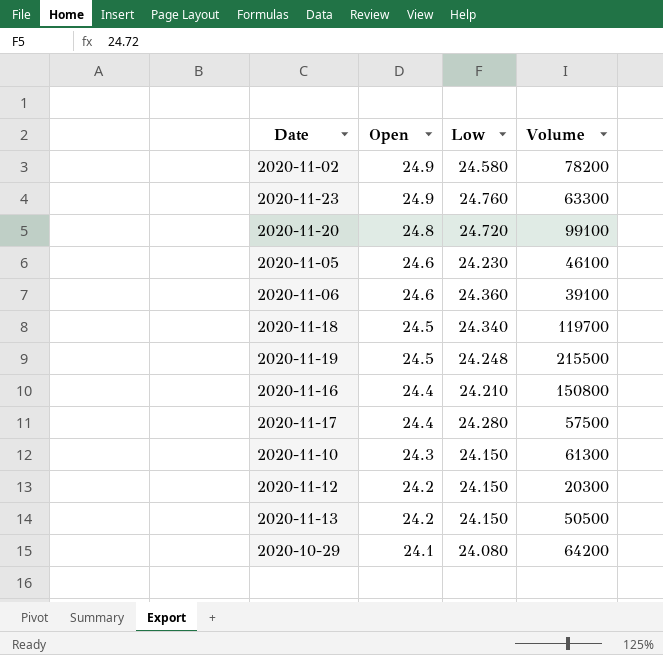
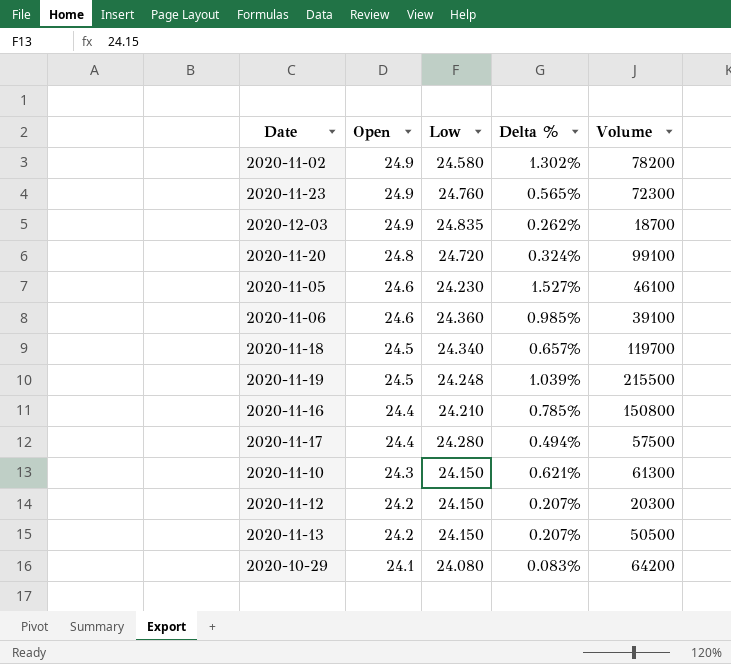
column Delta % | formula: none -> ([Open] - [Low]) / [Low]
2020-11-23 | Volume: 63300 -> 72300
row 2020-12-03: none -> 24.9 | 24.835 | 0.262% | 18700

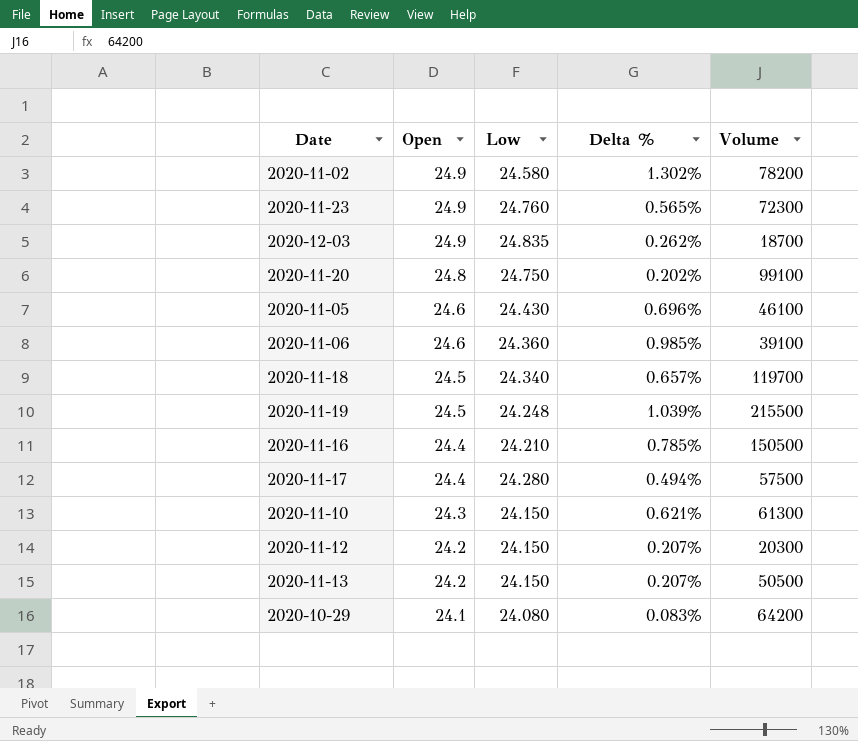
2020-11-20 | Low: 24.720 -> 24.750
2020-11-20 | Delta %: 0.324% -> 0.202%
2020-11-05 | Low: 24.230 -> 24.430
2020-11-05 | Delta %: 1.527% -> 0.696%
2020-11-16 | Volume: 150800 -> 150500

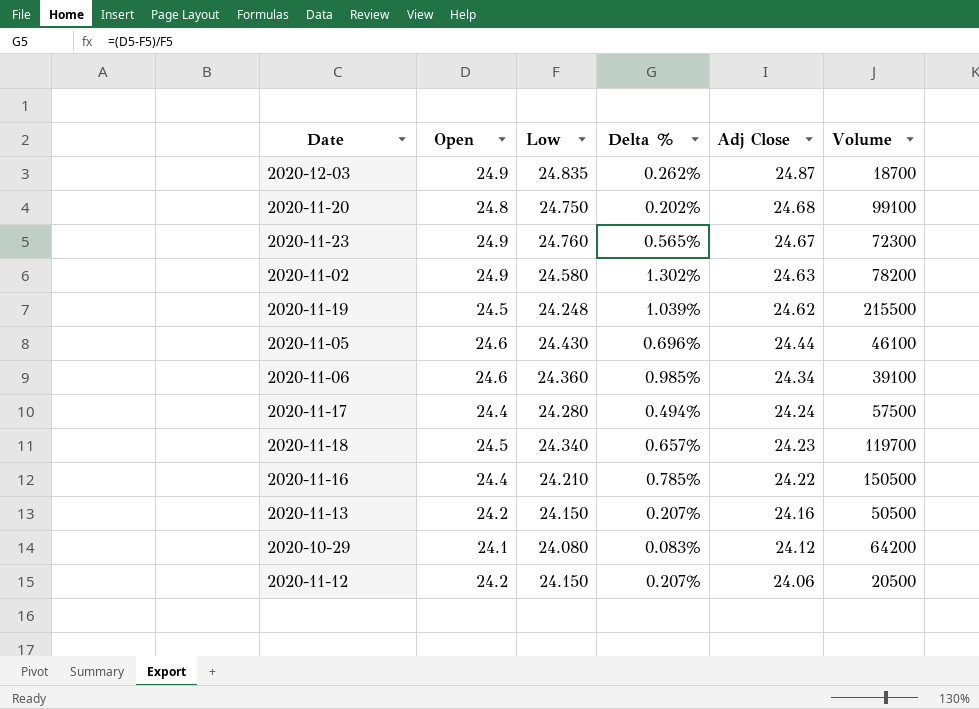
row order: Open descending -> Adj Close descending
column Adj Close | position: none -> 5
row 2020-11-10: 24.3 | 24.150 | 0.621% | 61300 -> none
2020-11-12 | Volume: 20300 -> 20500

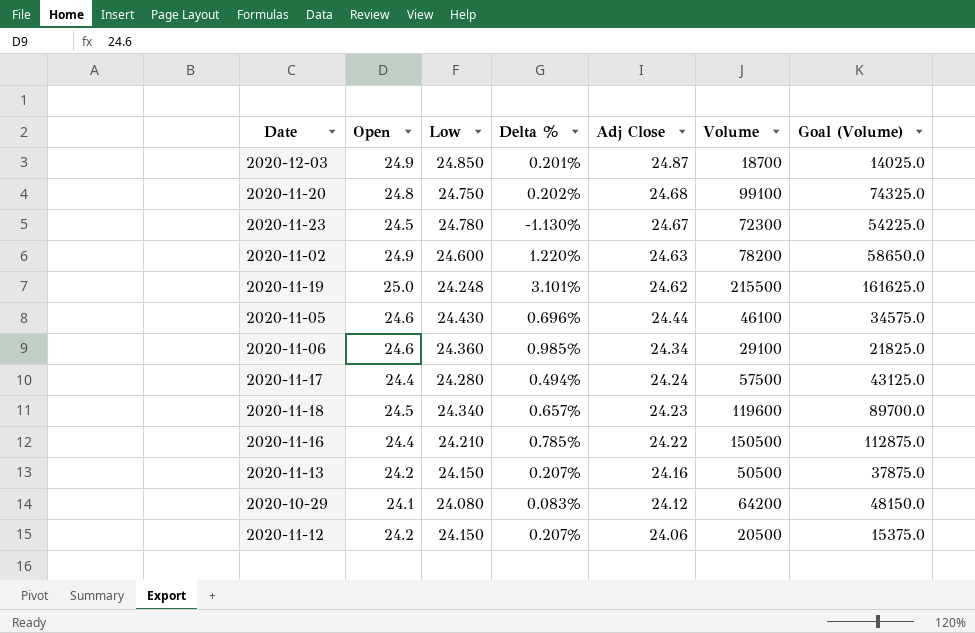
column Goal (Volume) | formula: none -> [Volume] * 0.75
2020-12-03 | Low: 24.835 -> 24.850
2020-12-03 | Delta %: 0.262% -> 0.201%
2020-11-23 | Open: 24.9 -> 24.5
2020-11-23 | Low: 24.760 -> 24.780
2020-11-23 | Delta %: 0.565% -> -1.130%
2020-11-02 | Low: 24.580 -> 24.600
2020-11-02 | Delta %: 1.302% -> 1.220%
2020-11-19 | Open: 24.5 -> 25.0
2020-11-19 | Delta %: 1.039% -> 3.101%
2020-11-06 | Volume: 39100 -> 29100
2020-11-18 | Volume: 119700 -> 119600

